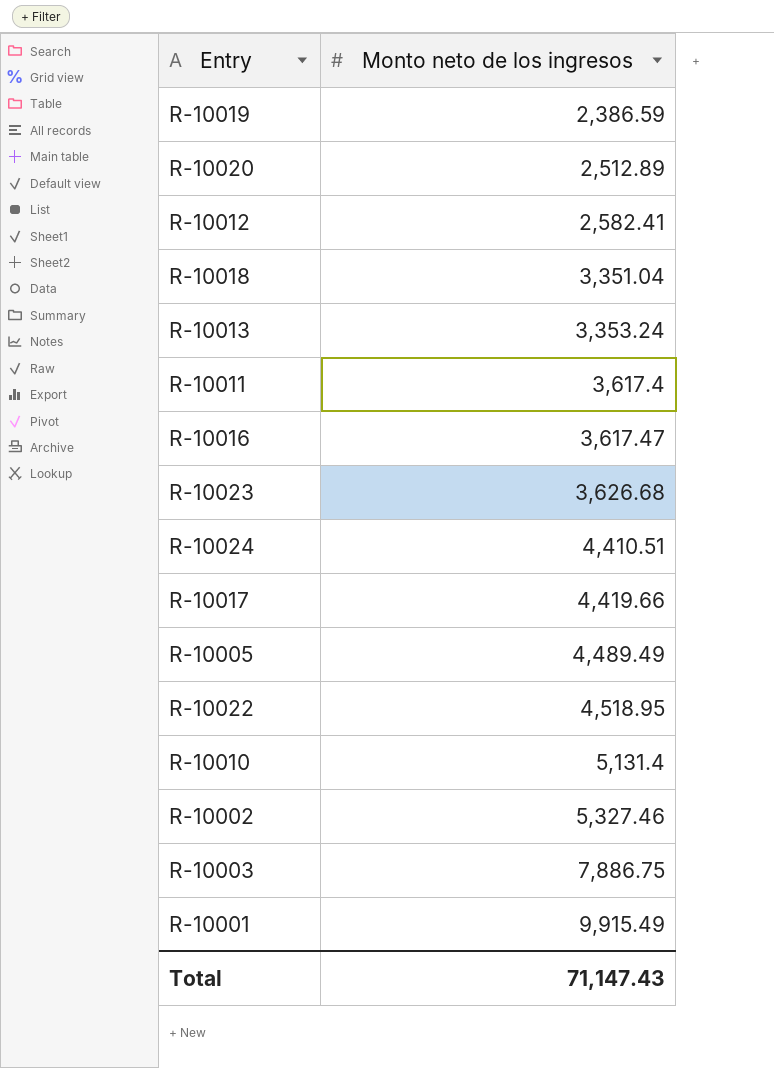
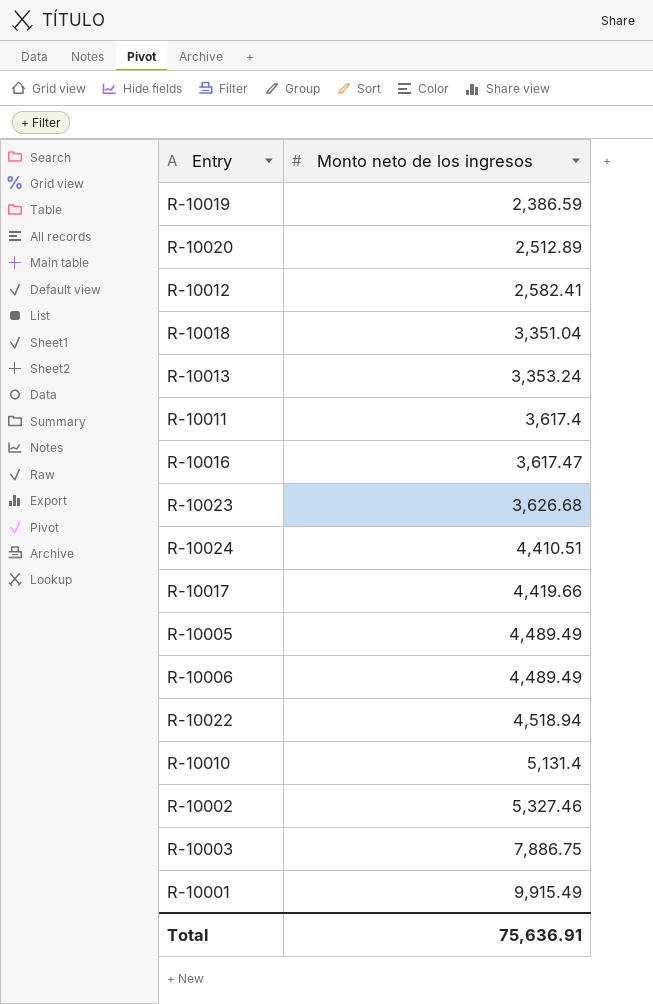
row R-10006: none -> 4,489.49
R-10022 | Monto neto de los ingresos: 4,518.95 -> 4,518.94
Total | Monto neto de los ingresos: 71,147.43 -> 75,636.91

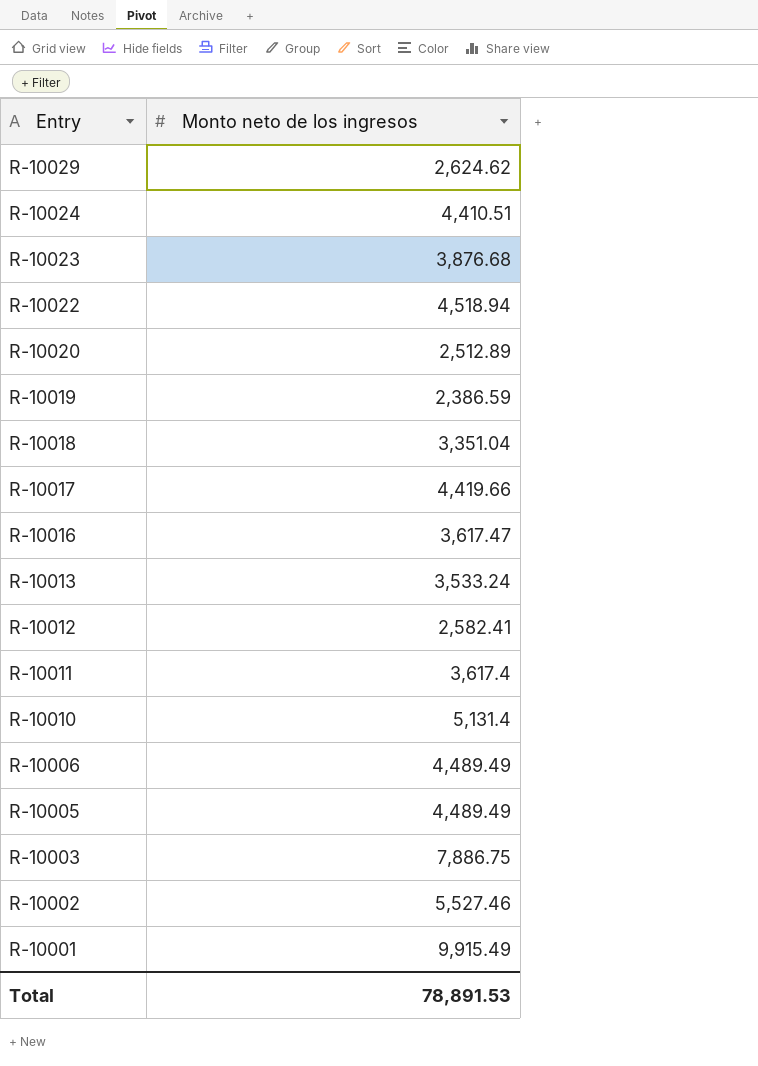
row order: Monto neto de los ingresos ascending -> Entry descending
row R-10029: none -> 2,624.62
R-10023 | Monto neto de los ingresos: 3,626.68 -> 3,876.68
R-10013 | Monto neto de los ingresos: 3,353.24 -> 3,533.24
R-10002 | Monto neto de los ingresos: 5,327.46 -> 5,527.46
Total | Monto neto de los ingresos: 75,636.91 -> 78,891.53

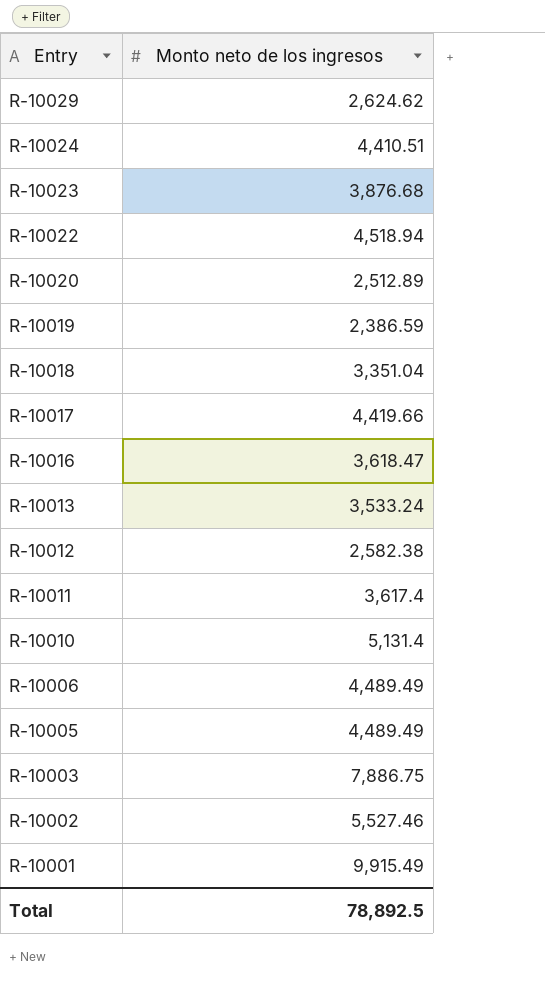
R-10016 | Monto neto de los ingresos: 3,617.47 -> 3,618.47
R-10012 | Monto neto de los ingresos: 2,582.41 -> 2,582.38
Total | Monto neto de los ingresos: 78,891.53 -> 78,892.5

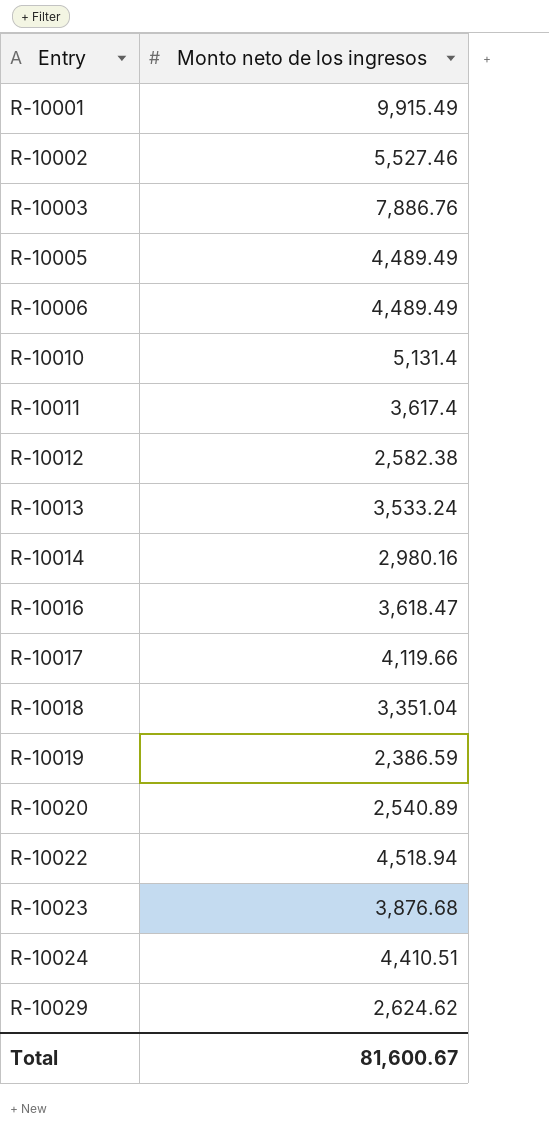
row order: Entry descending -> Entry ascending
R-10003 | Monto neto de los ingresos: 7,886.75 -> 7,886.76
row R-10014: none -> 2,980.16
R-10017 | Monto neto de los ingresos: 4,419.66 -> 4,119.66
R-10020 | Monto neto de los ingresos: 2,512.89 -> 2,540.89
Total | Monto neto de los ingresos: 78,892.5 -> 81,600.67

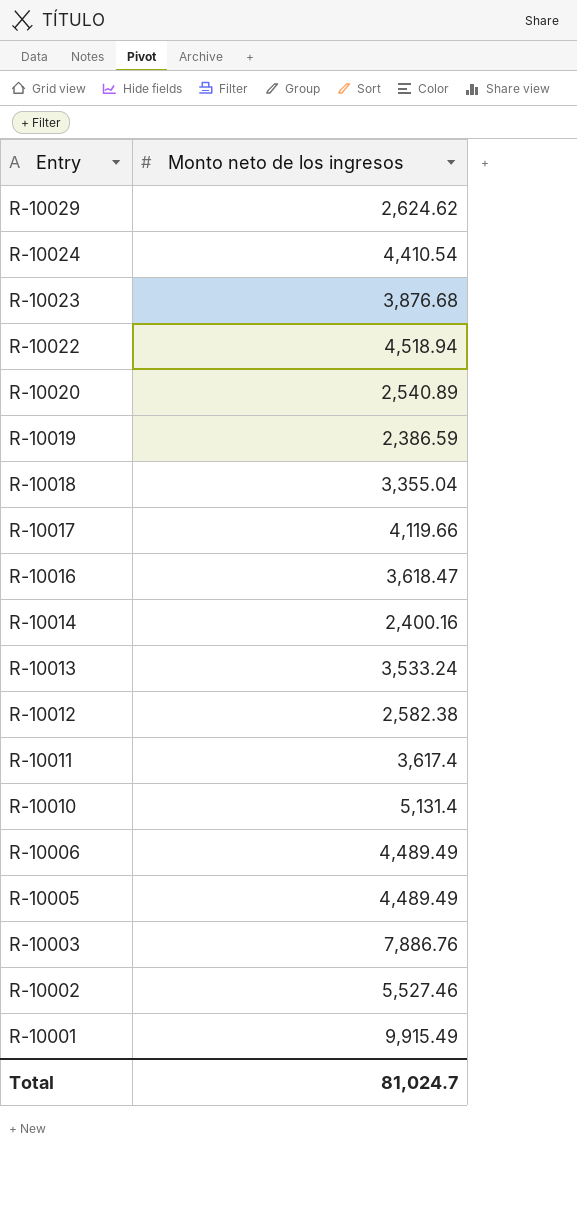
row order: Entry ascending -> Entry descending
R-10024 | Monto neto de los ingresos: 4,410.51 -> 4,410.54
R-10018 | Monto neto de los ingresos: 3,351.04 -> 3,355.04
R-10014 | Monto neto de los ingresos: 2,980.16 -> 2,400.16
Total | Monto neto de los ingresos: 81,600.67 -> 81,024.7

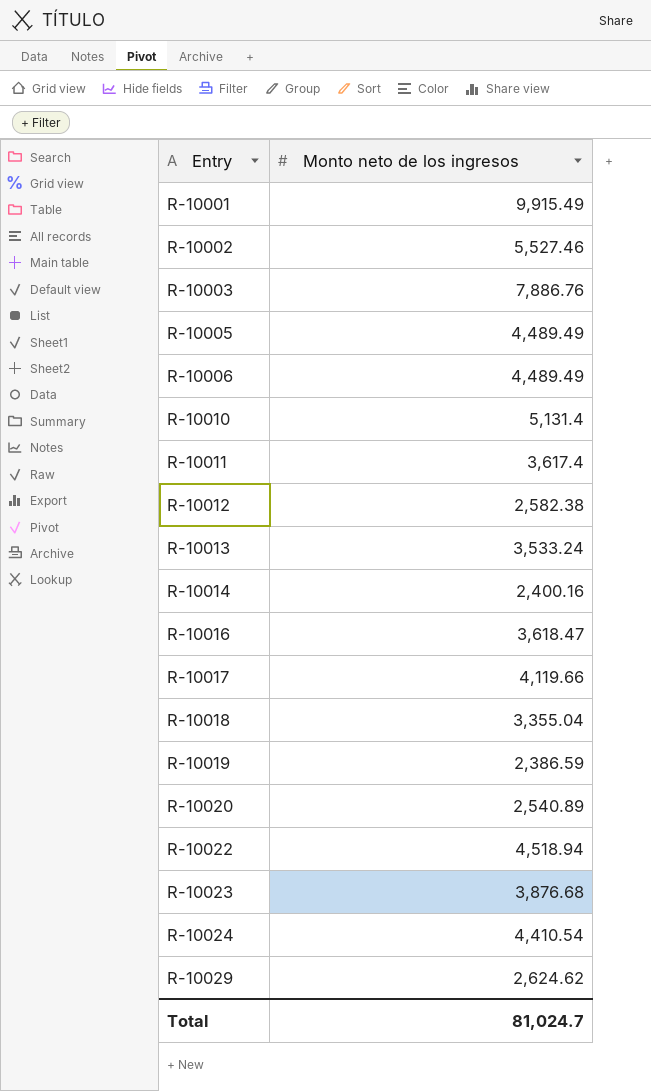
row order: Entry descending -> Entry ascending

